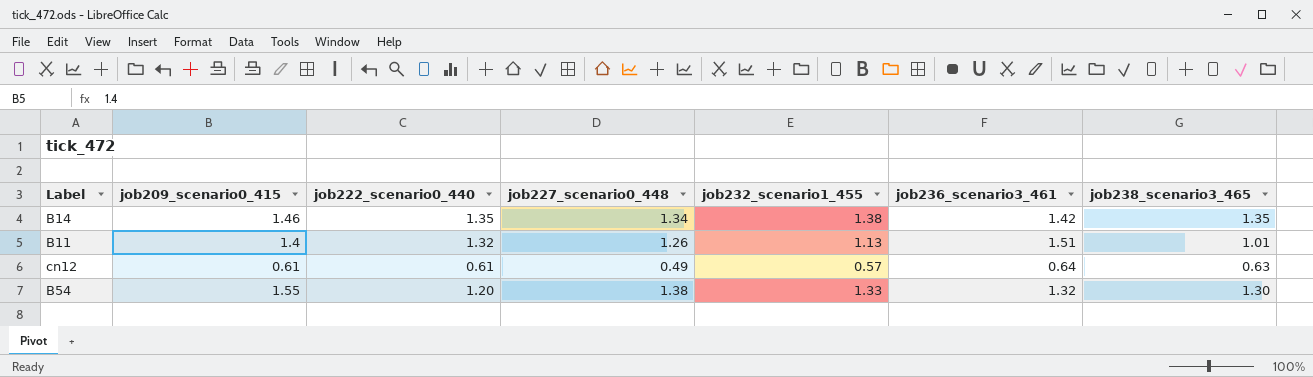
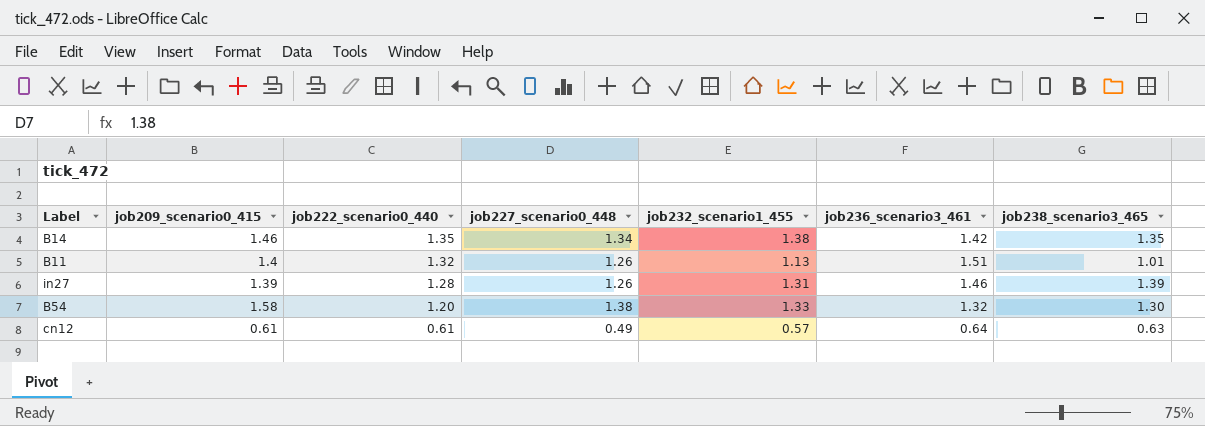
row order: none -> job222_scenario0_440 descending
row in27: none -> 1.39 | 1.28 | 1.26 | 1.31 | 1.46 | 1.39
B54 | job209_scenario0_415: 1.55 -> 1.58

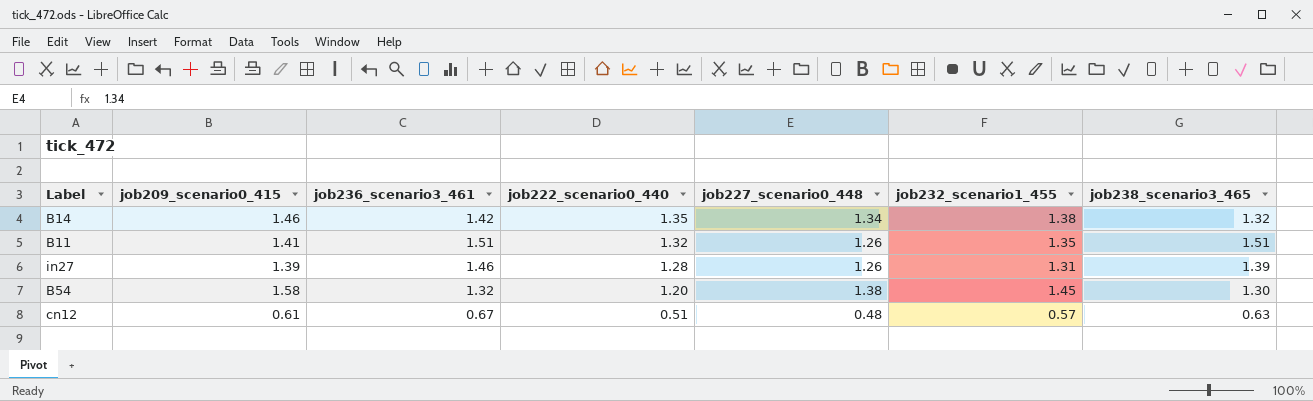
column job236_scenario3_461 | position: 6 -> 3
B14 | job238_scenario3_465: 1.35 -> 1.32
B11 | job209_scenario0_415: 1.4 -> 1.41
B11 | job232_scenario1_455: 1.13 -> 1.35
B11 | job238_scenario3_465: 1.01 -> 1.51
B54 | job232_scenario1_455: 1.33 -> 1.45
cn12 | job236_scenario3_461: 0.64 -> 0.67
cn12 | job222_scenario0_440: 0.61 -> 0.51
cn12 | job227_scenario0_448: 0.49 -> 0.48

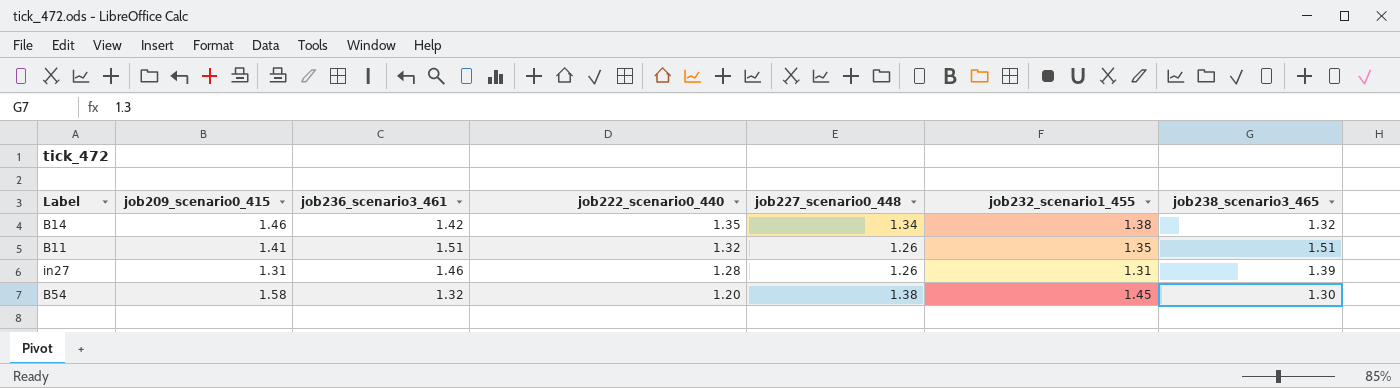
row cn12: 0.61 | 0.67 | 0.51 | 0.48 | 0.57 | 0.63 -> none
in27 | job209_scenario0_415: 1.39 -> 1.31

